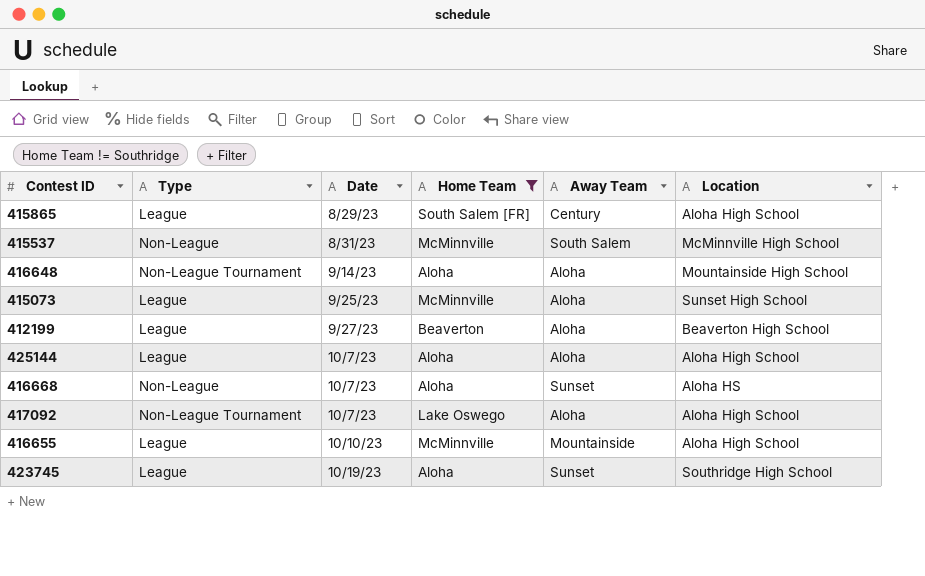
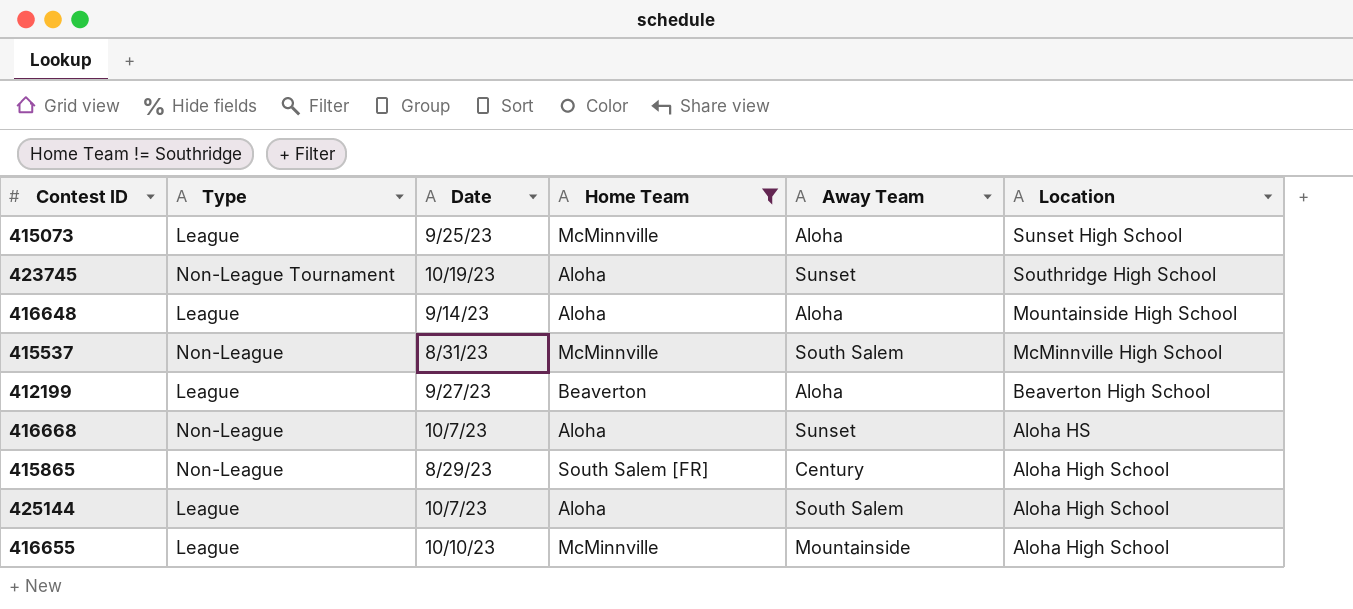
row order: Date ascending -> Location descending
row 417092: Non-League Tournament | 10/7/23 | Lake Oswego | Aloha | Aloha High School -> none
423745 | Type: League -> Non-League Tournament
416648 | Type: Non-League Tournament -> League
415865 | Type: League -> Non-League
425144 | Away Team: Aloha -> South Salem

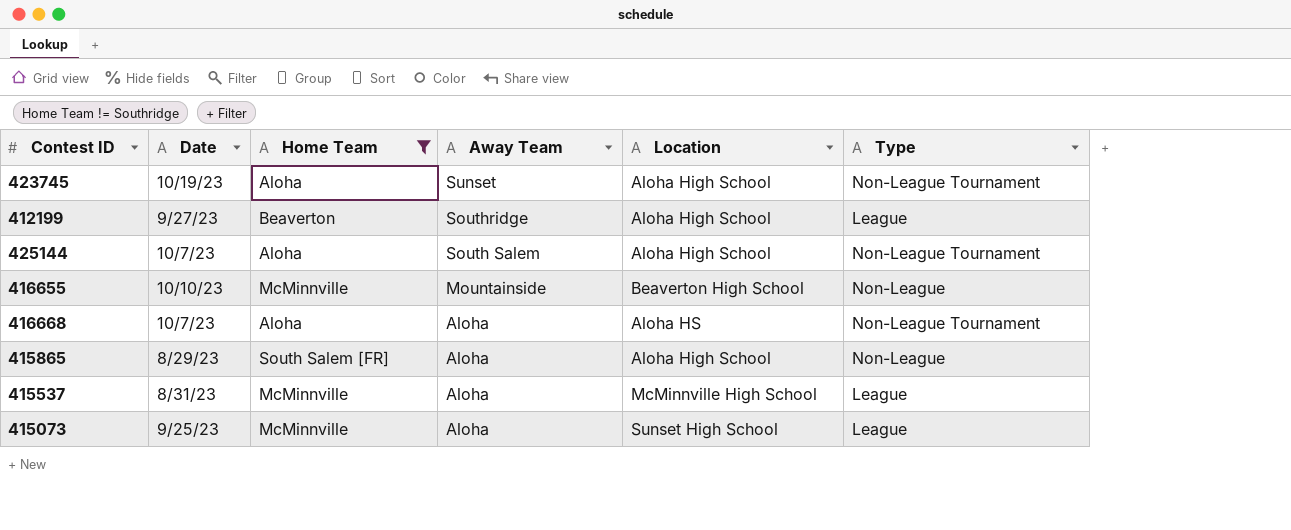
row order: Location descending -> Away Team descending
column Type | position: 2 -> 6
row 416648: League | 9/14/23 | Aloha | Aloha | Mountainside High School -> none
423745 | Location: Southridge High School -> Aloha High School
412199 | Away Team: Aloha -> Southridge
412199 | Location: Beaverton High School -> Aloha High School
425144 | Type: League -> Non-League Tournament
416655 | Location: Aloha High School -> Beaverton High School
416655 | Type: League -> Non-League
416668 | Away Team: Sunset -> Aloha
416668 | Type: Non-League -> Non-League Tournament
415865 | Away Team: Century -> Aloha
415537 | Away Team: South Salem -> Aloha
415537 | Type: Non-League -> League

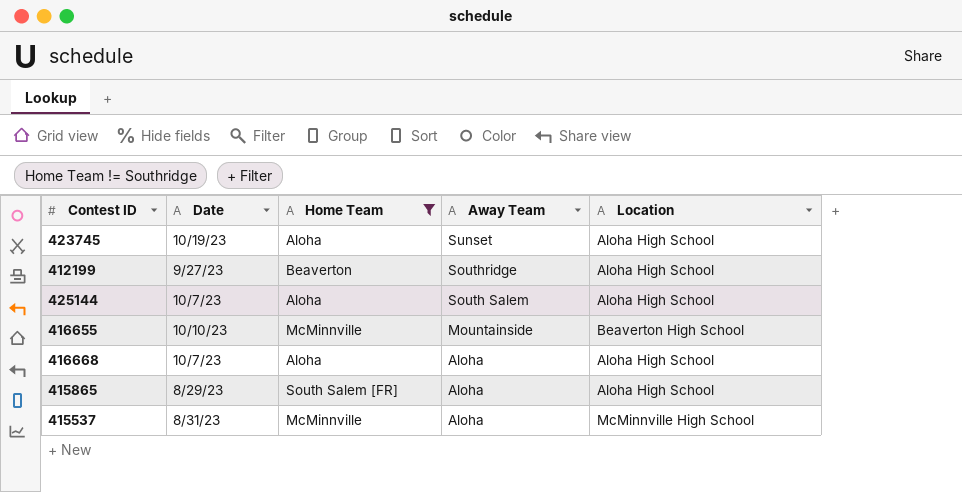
column Type | position: 6 -> none
row 415073: 9/25/23 | McMinnville | Aloha | Sunset High School | League -> none
416668 | Location: Aloha HS -> Aloha High School

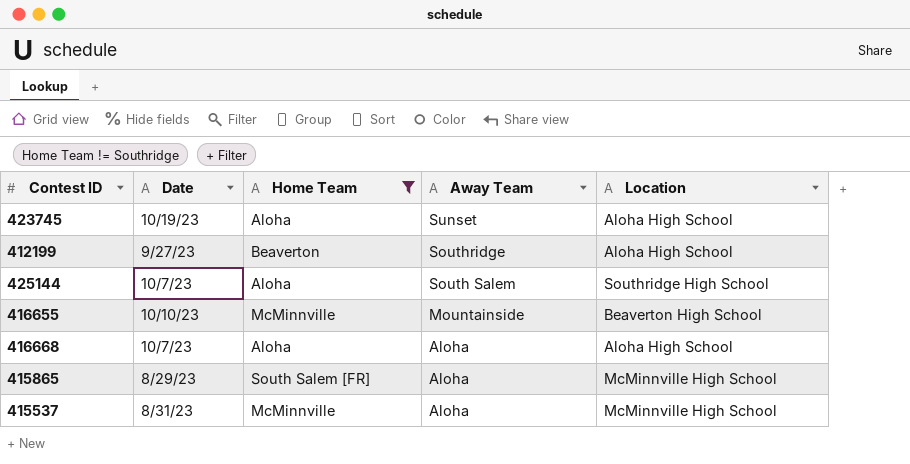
425144 | Location: Aloha High School -> Southridge High School
415865 | Location: Aloha High School -> McMinnville High School

